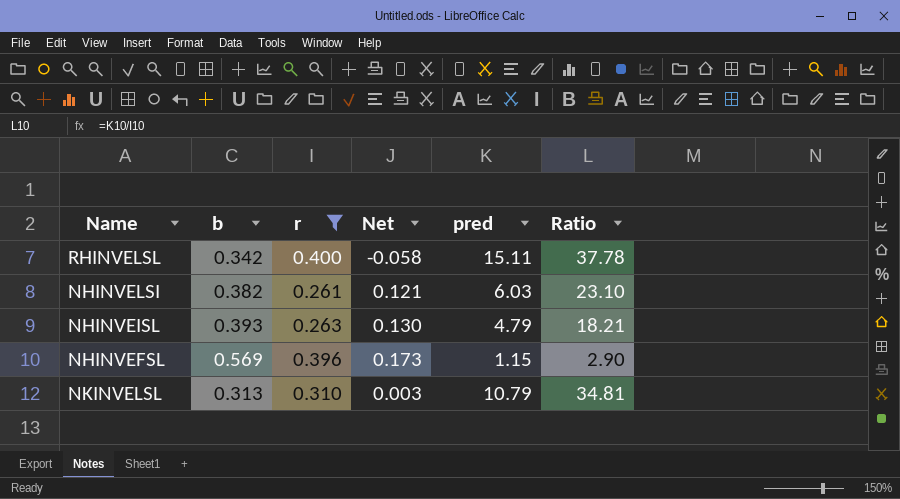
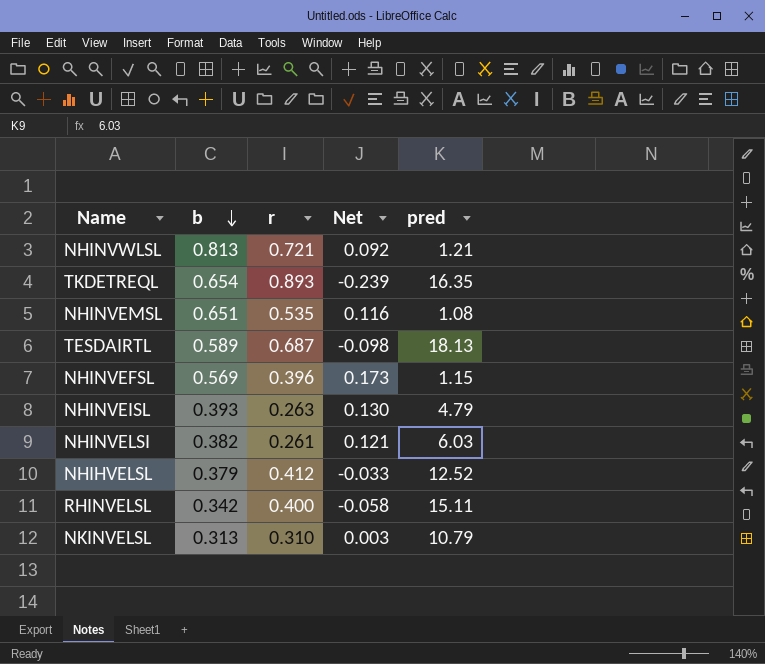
filter: r <= 0.400 -> none
row order: none -> b descending
column Ratio | formula: [pred] / [r] -> none

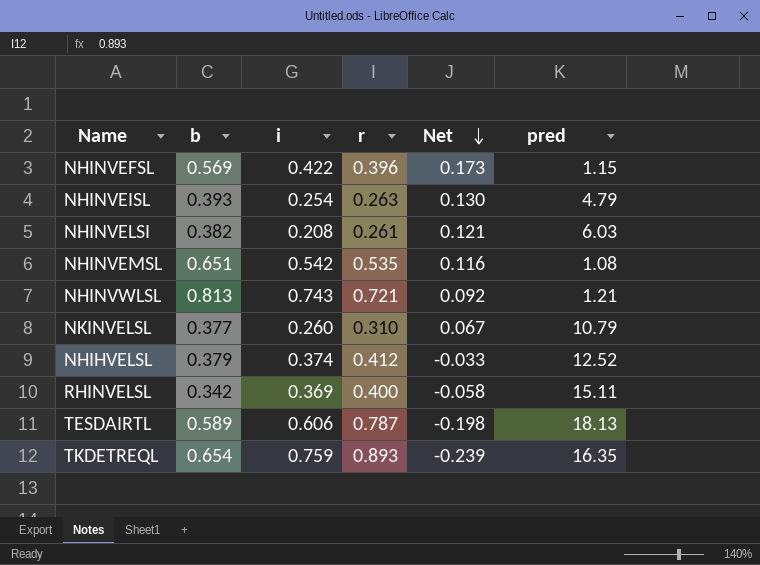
row order: b descending -> Net descending
column i | position: none -> 3
NKINVELSL | b: 0.313 -> 0.377
NKINVELSL | Net: 0.003 -> 0.067
TESDAIRTL | r: 0.687 -> 0.787
TESDAIRTL | Net: -0.098 -> -0.198

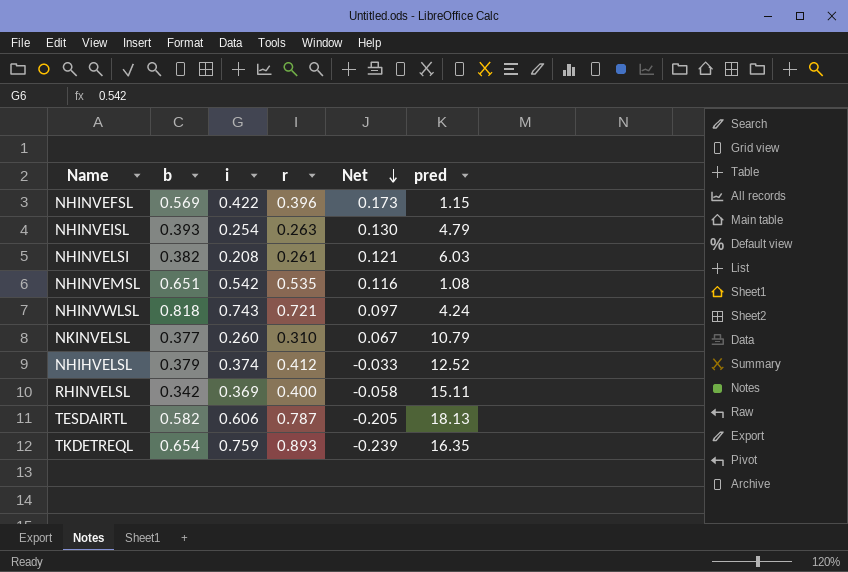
NHINVWLSL | b: 0.813 -> 0.818
NHINVWLSL | Net: 0.092 -> 0.097
NHINVWLSL | pred: 1.21 -> 4.24
TESDAIRTL | b: 0.589 -> 0.582
TESDAIRTL | Net: -0.198 -> -0.205

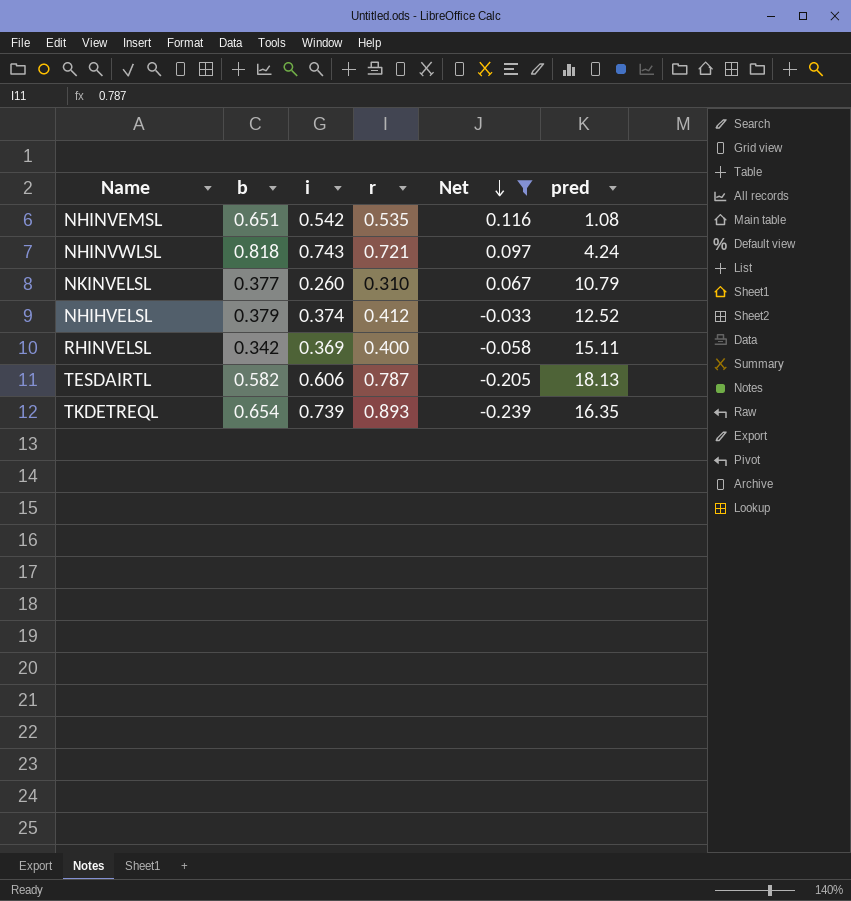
filter: none -> Net <= 0.116
TKDETREQL | i: 0.759 -> 0.739

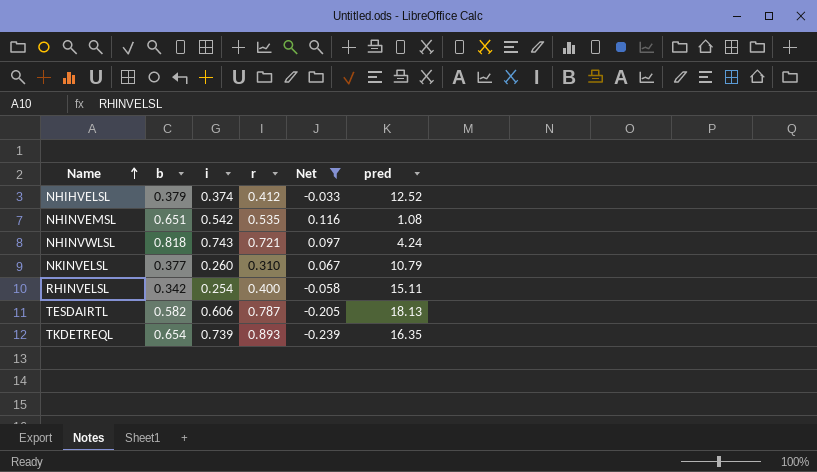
row order: Net descending -> Name ascending
RHINVELSL | i: 0.369 -> 0.254

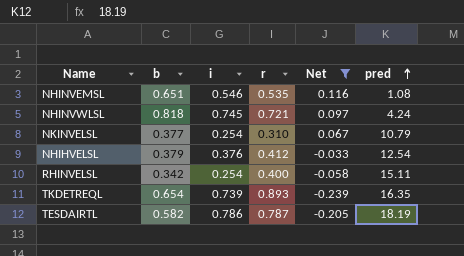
row order: Name ascending -> pred ascending
NHINVEMSL | i: 0.542 -> 0.546
NHINVWLSL | i: 0.743 -> 0.745
NKINVELSL | i: 0.260 -> 0.254
NHIHVELSL | i: 0.374 -> 0.376
NHIHVELSL | pred: 12.52 -> 12.54
TESDAIRTL | i: 0.606 -> 0.786
TESDAIRTL | pred: 18.13 -> 18.19

